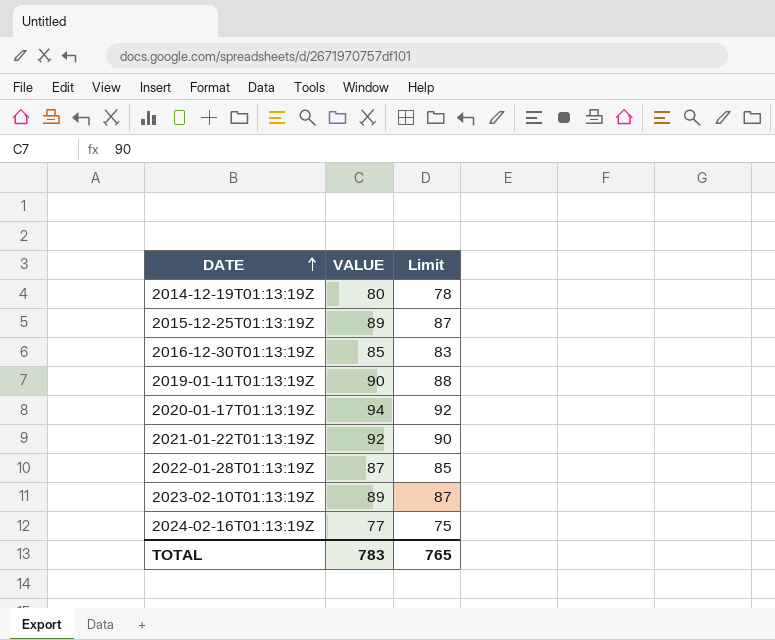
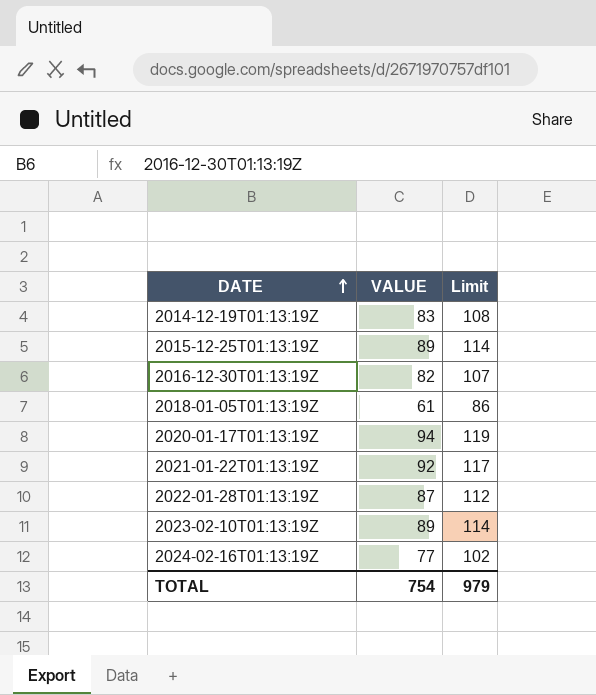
column Limit | formula: [VALUE] - 2 -> [VALUE] + 25
row 2019-01-11T01:13:19Z: 90 | 88 -> none
2014-12-19T01:13:19Z | VALUE: 80 -> 83
2016-12-30T01:13:19Z | VALUE: 85 -> 82
row 2018-01-05T01:13:19Z: none -> 61 | 86
TOTAL | VALUE: 783 -> 754
TOTAL | Limit: 765 -> 979

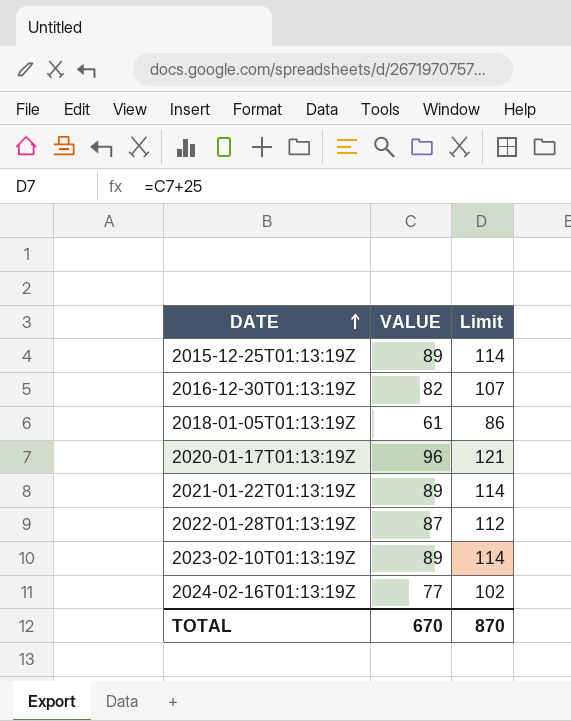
row 2014-12-19T01:13:19Z: 83 | 108 -> none
2020-01-17T01:13:19Z | VALUE: 94 -> 96
2020-01-17T01:13:19Z | Limit: 119 -> 121
2021-01-22T01:13:19Z | VALUE: 92 -> 89
2021-01-22T01:13:19Z | Limit: 117 -> 114
TOTAL | VALUE: 754 -> 670
TOTAL | Limit: 979 -> 870

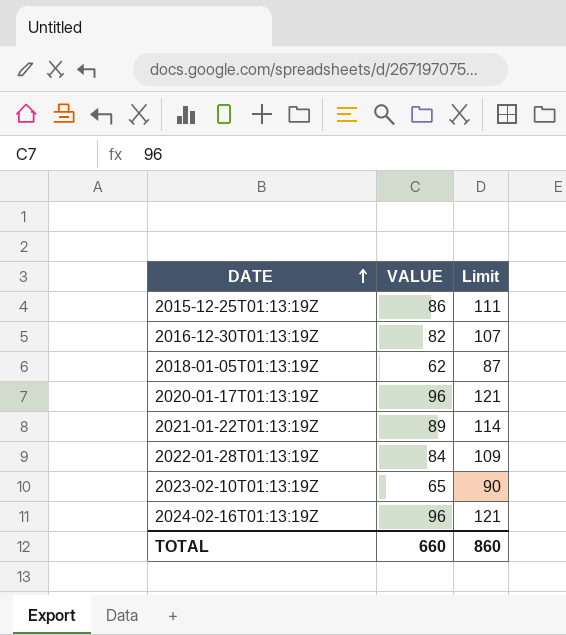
2015-12-25T01:13:19Z | VALUE: 89 -> 86
2015-12-25T01:13:19Z | Limit: 114 -> 111
2018-01-05T01:13:19Z | VALUE: 61 -> 62
2018-01-05T01:13:19Z | Limit: 86 -> 87
2022-01-28T01:13:19Z | VALUE: 87 -> 84
2022-01-28T01:13:19Z | Limit: 112 -> 109
2023-02-10T01:13:19Z | VALUE: 89 -> 65
2023-02-10T01:13:19Z | Limit: 114 -> 90
2024-02-16T01:13:19Z | VALUE: 77 -> 96
2024-02-16T01:13:19Z | Limit: 102 -> 121
TOTAL | VALUE: 670 -> 660
TOTAL | Limit: 870 -> 860

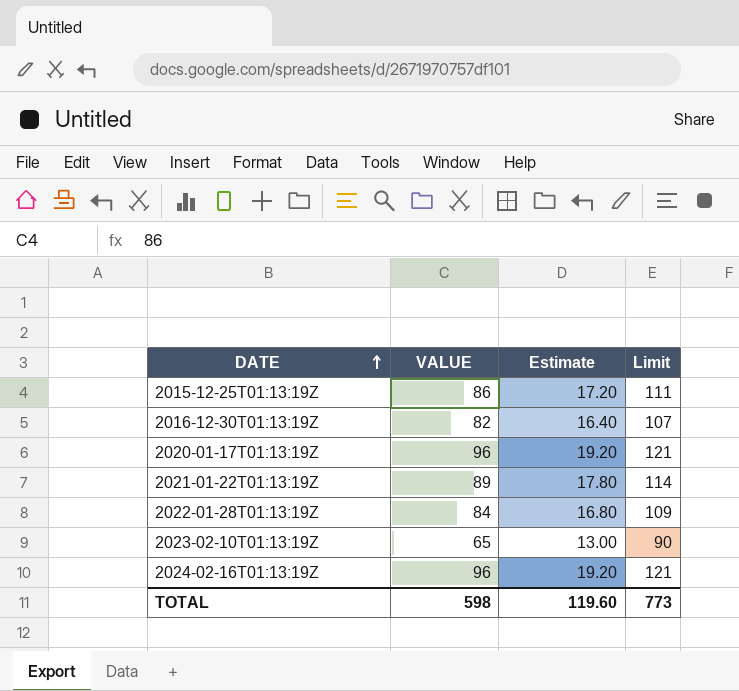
column Estimate | formula: none -> [VALUE] * 0.2
row 2018-01-05T01:13:19Z: 62 | 87 -> none
TOTAL | VALUE: 660 -> 598
TOTAL | Limit: 860 -> 773

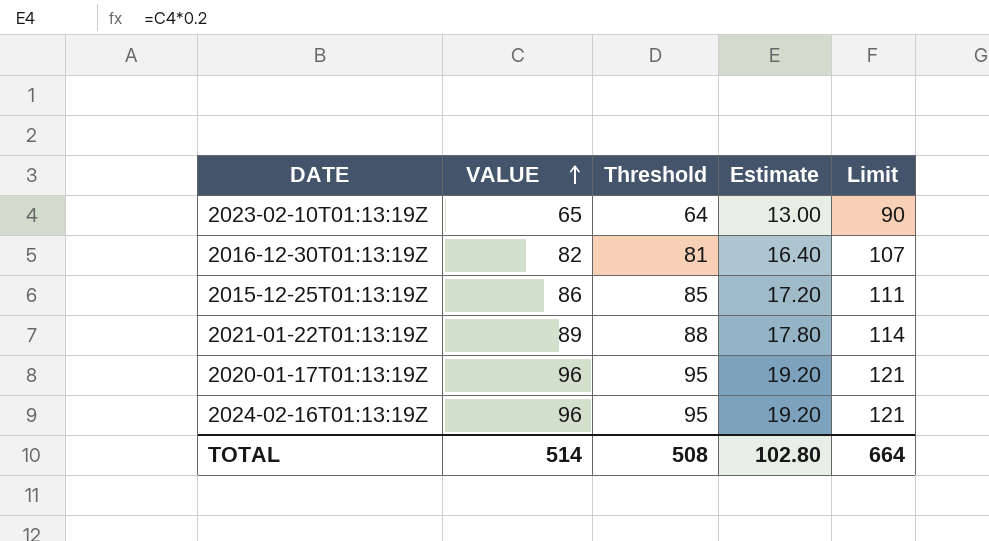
row order: DATE ascending -> VALUE ascending
column Threshold | formula: none -> [VALUE] - 1
row 2022-01-28T01:13:19Z: 84 | 16.80 | 109 -> none
TOTAL | VALUE: 598 -> 514
TOTAL | Estimate: 119.60 -> 102.80
TOTAL | Limit: 773 -> 664

